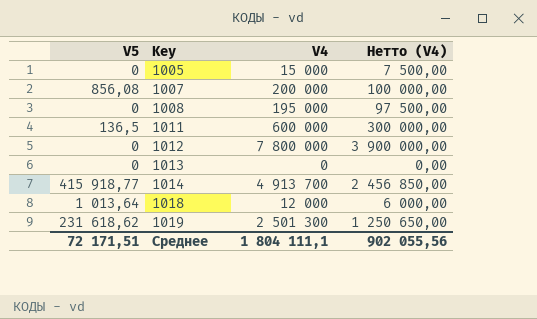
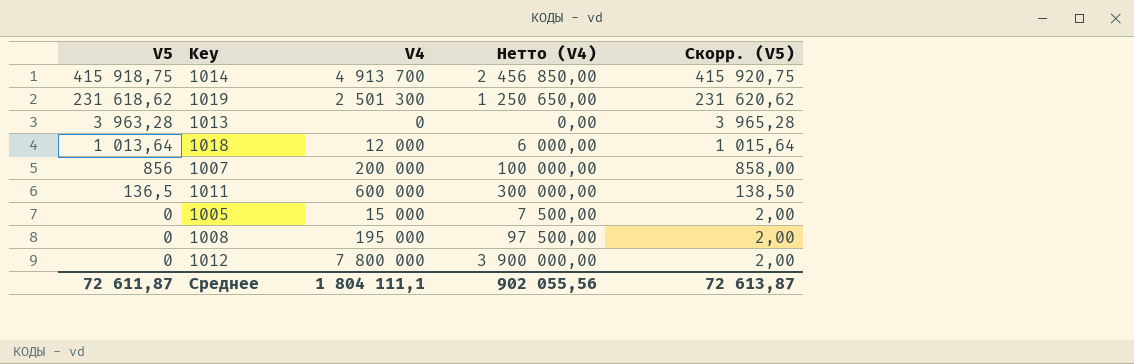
row order: Key ascending -> V5 descending
column Скорр. (V5) | formula: none -> [V5] + 2
1014 | V5: 415 918,77 -> 415 918,75
1013 | V5: 0 -> 3 963,28
1007 | V5: 856,08 -> 856
Среднее | V5: 72 171,51 -> 72 611,87

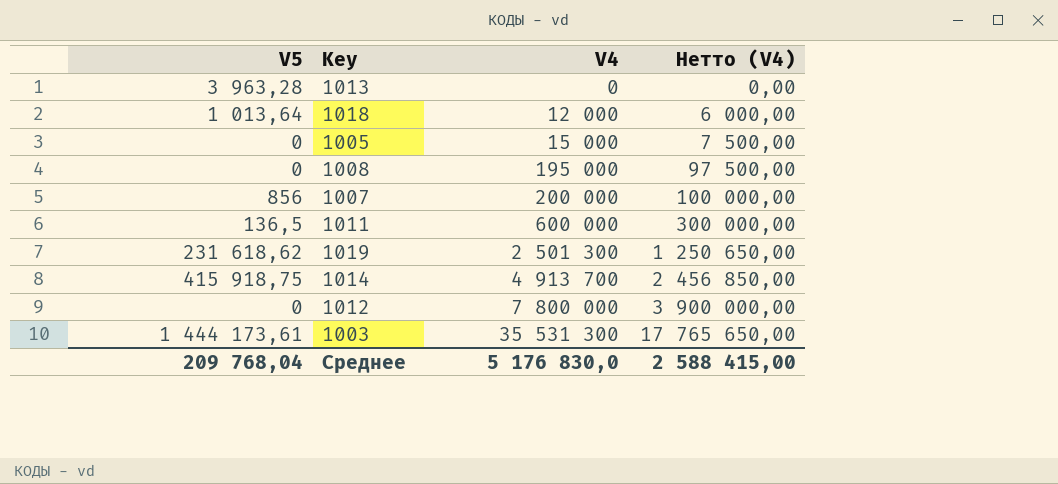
row order: V5 descending -> V4 ascending
column Скорр. (V5) | formula: [V5] + 2 -> none
row 1003: none -> 1 444 173,61 | 35 531 300 | 17 765 650,00
Среднее | V5: 72 611,87 -> 209 768,04
Среднее | V4: 1 804 111,1 -> 5 176 830,0
Среднее | Нетто (V4): 902 055,56 -> 2 588 415,00

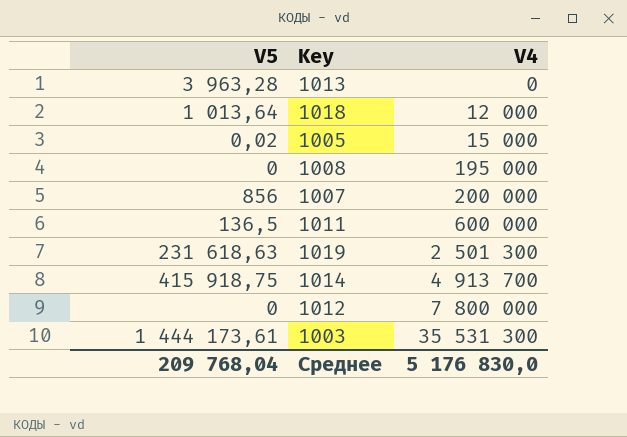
column Нетто (V4) | formula: [V4] * 0,5 -> none
1005 | V5: 0 -> 0,02
1019 | V5: 231 618,62 -> 231 618,63

